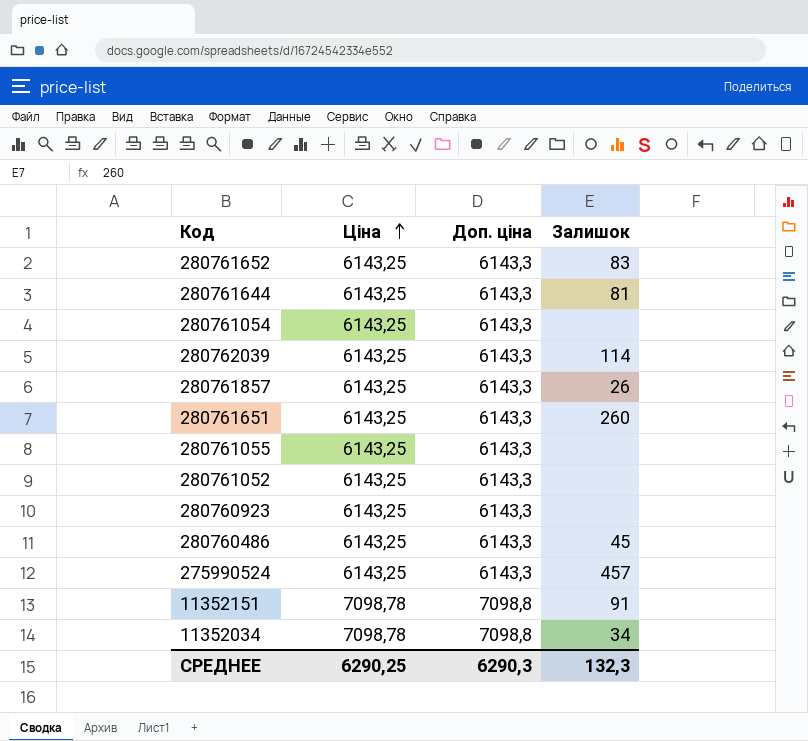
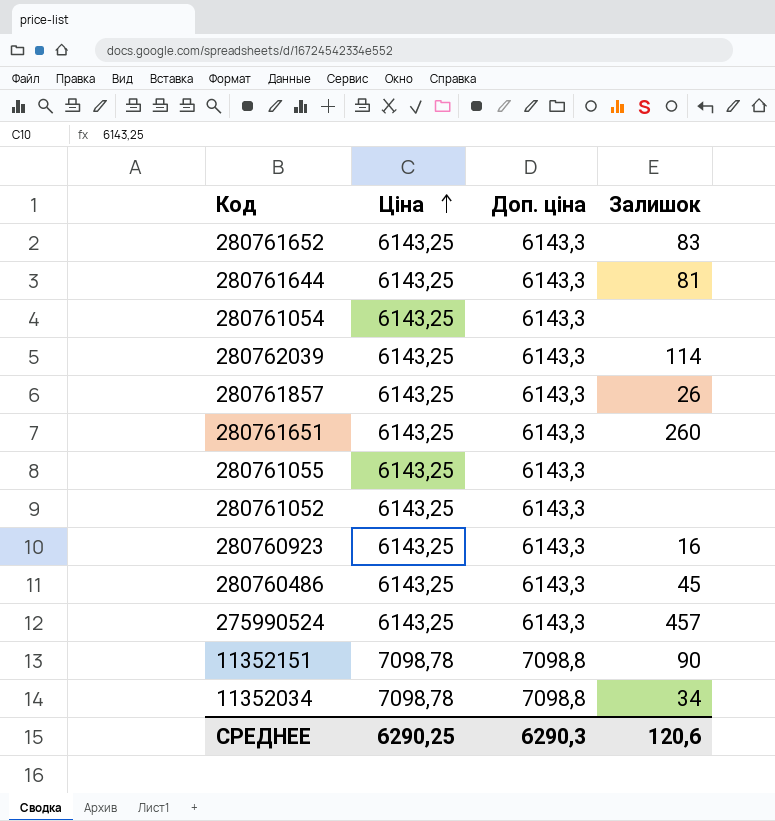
280760923 | Залишок: none -> 16
11352151 | Залишок: 91 -> 90
СРЕДНЕЕ | Залишок: 132,3 -> 120,6

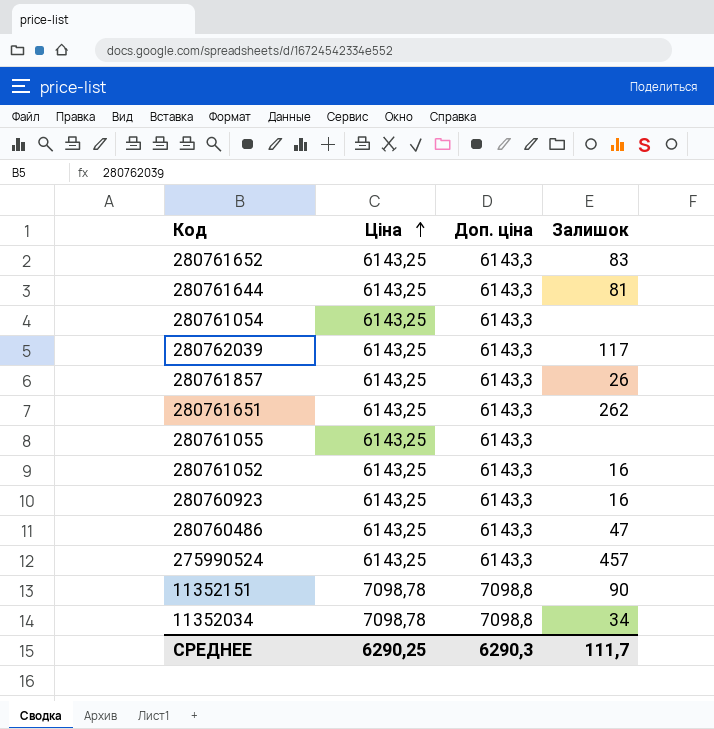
280762039 | Залишок: 114 -> 117
280761651 | Залишок: 260 -> 262
280761052 | Залишок: none -> 16
280760486 | Залишок: 45 -> 47
СРЕДНЕЕ | Залишок: 120,6 -> 111,7

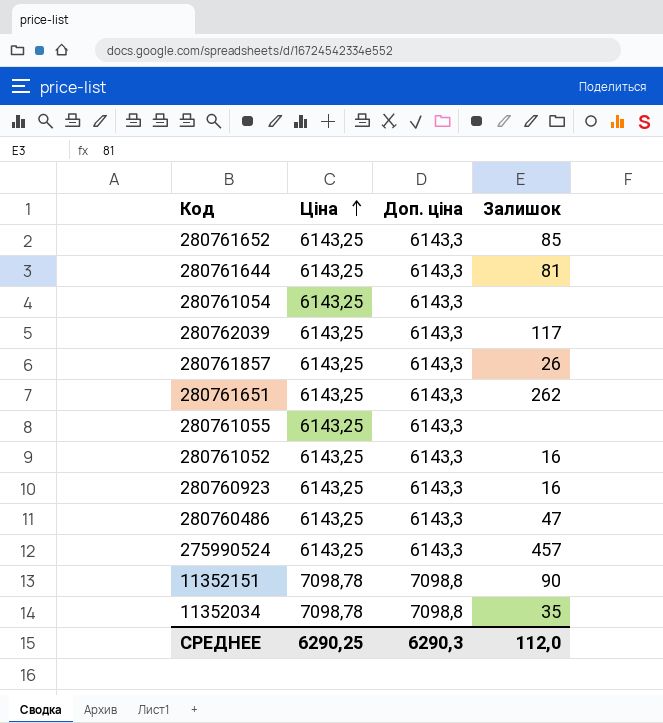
280761652 | Залишок: 83 -> 85
11352034 | Залишок: 34 -> 35
СРЕДНЕЕ | Залишок: 111,7 -> 112,0

